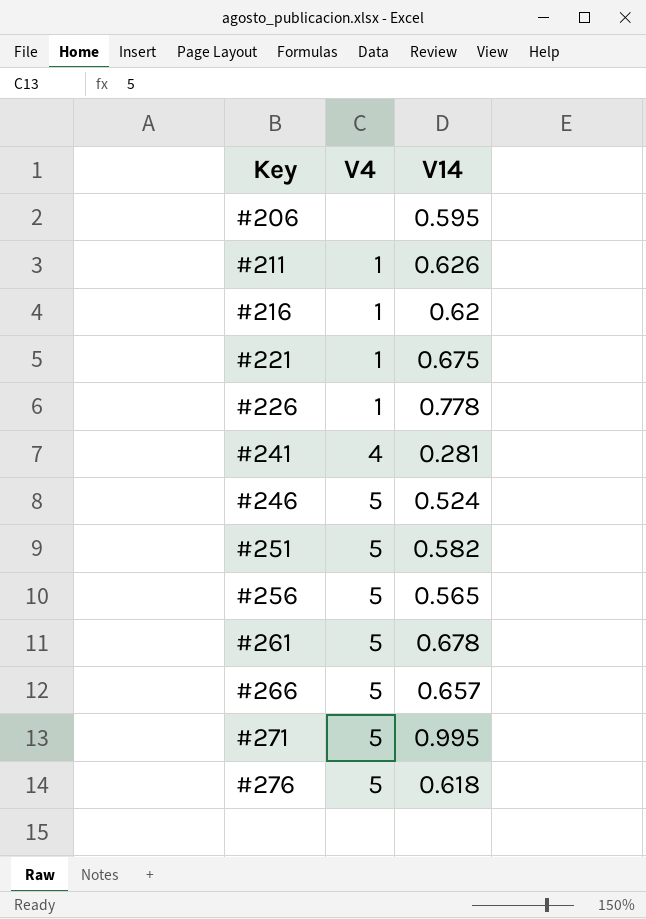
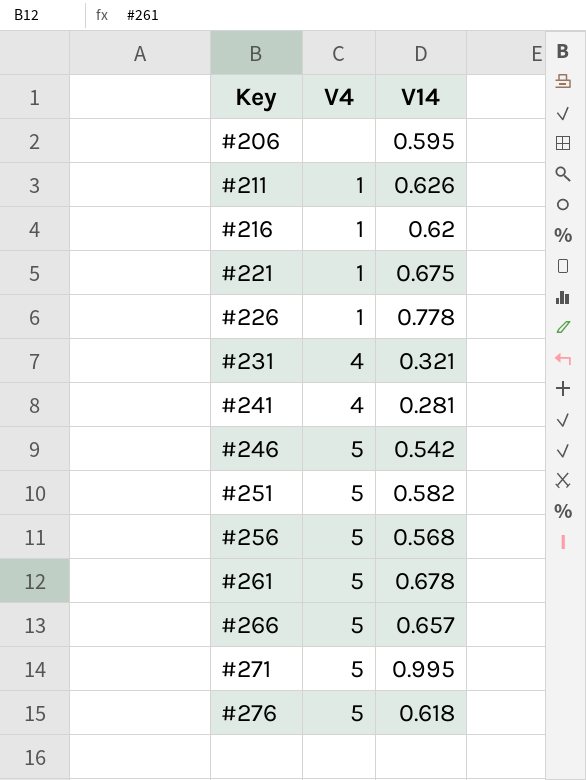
row #231: none -> 4 | 0.321
#246 | V14: 0.524 -> 0.542
#256 | V14: 0.565 -> 0.568

